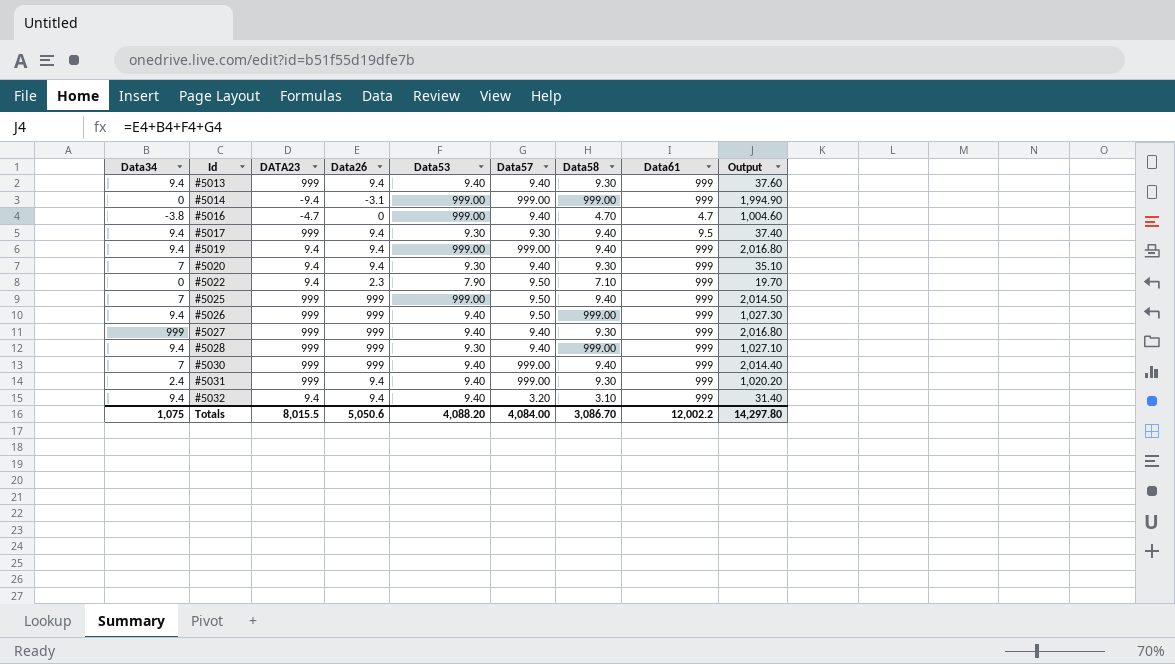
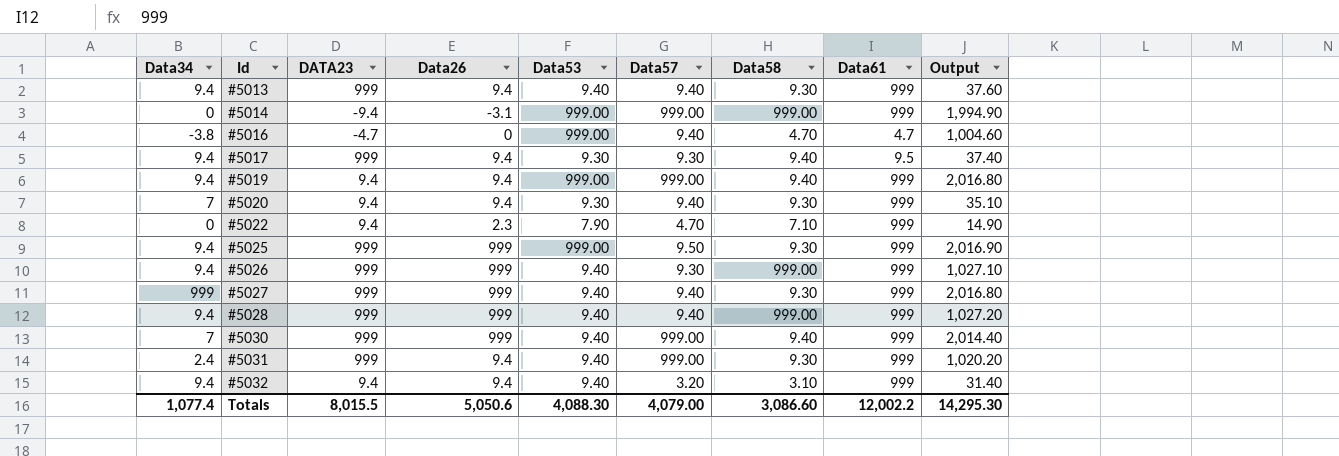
#5022 | Data57: 9.50 -> 4.70
#5022 | Output: 19.70 -> 14.90
#5025 | Data34: 7 -> 9.4
#5025 | Data58: 9.40 -> 9.30
#5025 | Output: 2,014.50 -> 2,016.90
#5026 | Data57: 9.50 -> 9.30
#5026 | Output: 1,027.30 -> 1,027.10
#5028 | Data53: 9.30 -> 9.40
#5028 | Output: 1,027.10 -> 1,027.20
Totals | Data34: 1,075 -> 1,077.4
Totals | Data53: 4,088.20 -> 4,088.30
Totals | Data57: 4,084.00 -> 4,079.00
Totals | Data58: 3,086.70 -> 3,086.60
Totals | Output: 14,297.80 -> 14,295.30

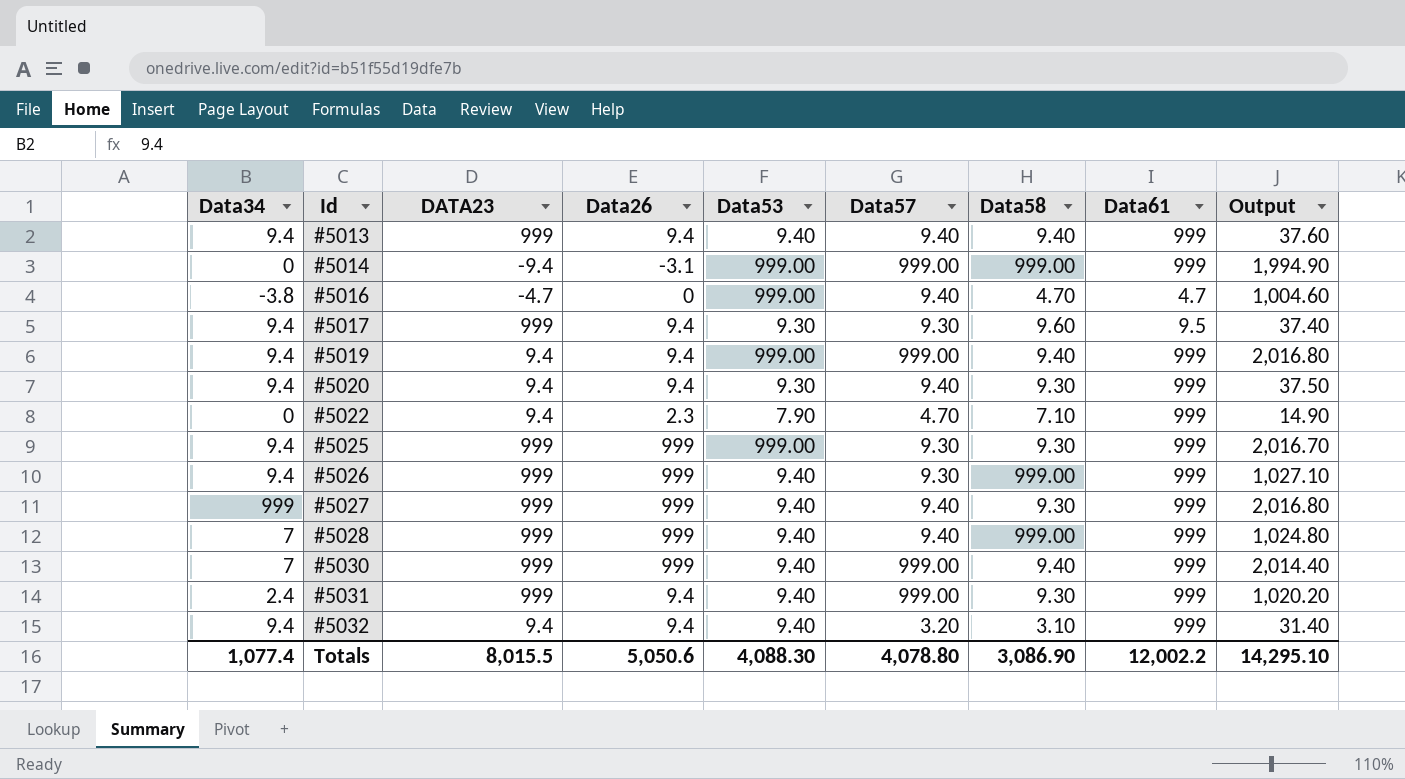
#5013 | Data58: 9.30 -> 9.40
#5017 | Data58: 9.40 -> 9.60
#5020 | Data34: 7 -> 9.4
#5020 | Output: 35.10 -> 37.50
#5025 | Data57: 9.50 -> 9.30
#5025 | Output: 2,016.90 -> 2,016.70
#5028 | Data34: 9.4 -> 7
#5028 | Output: 1,027.20 -> 1,024.80
Totals | Data57: 4,079.00 -> 4,078.80
Totals | Data58: 3,086.60 -> 3,086.90
Totals | Output: 14,295.30 -> 14,295.10

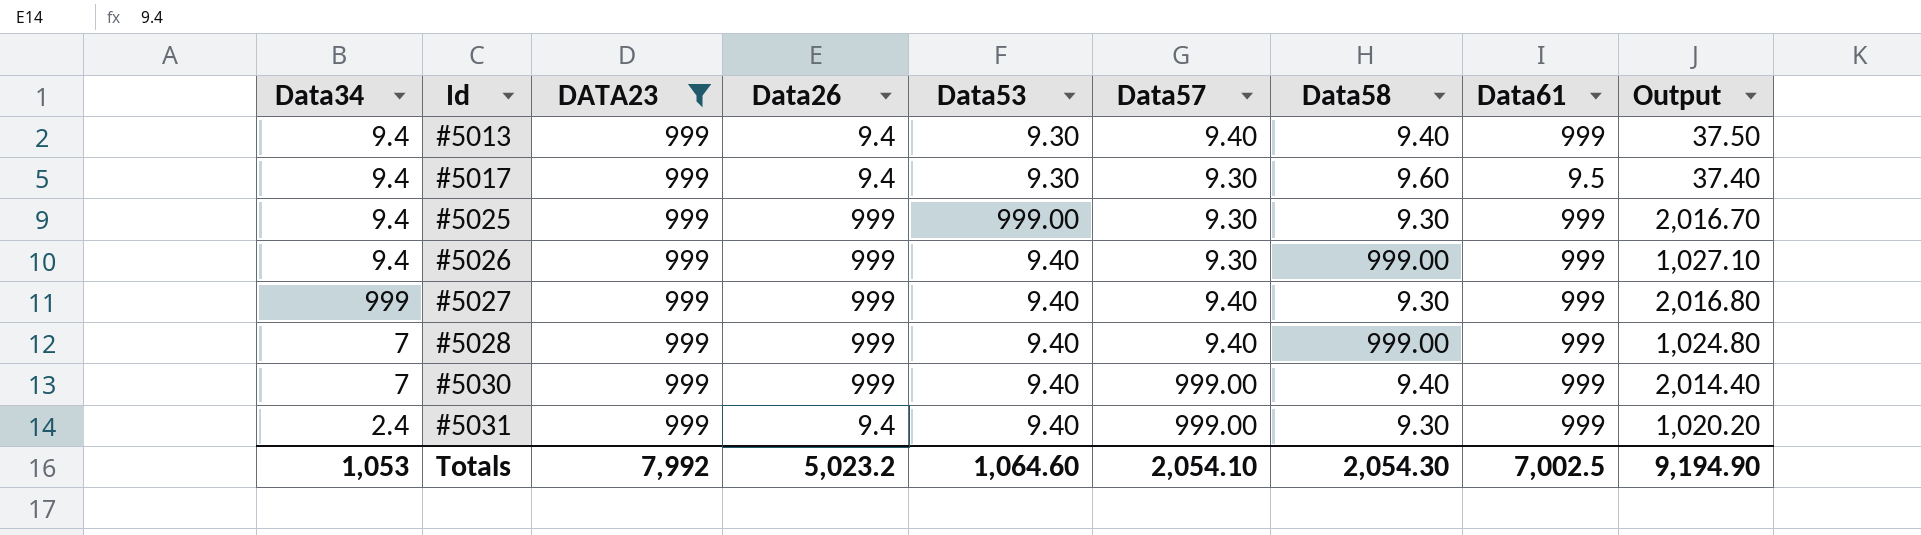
filter: none -> DATA23 = 999
#5013 | Data53: 9.40 -> 9.30
#5013 | Output: 37.60 -> 37.50
Totals | Data34: 1,077.4 -> 1,053
Totals | DATA23: 8,015.5 -> 7,992
Totals | Data26: 5,050.6 -> 5,023.2
Totals | Data53: 4,088.30 -> 1,064.60
Totals | Data57: 4,078.80 -> 2,054.10
Totals | Data58: 3,086.90 -> 2,054.30
Totals | Data61: 12,002.2 -> 7,002.5
Totals | Output: 14,295.10 -> 9,194.90

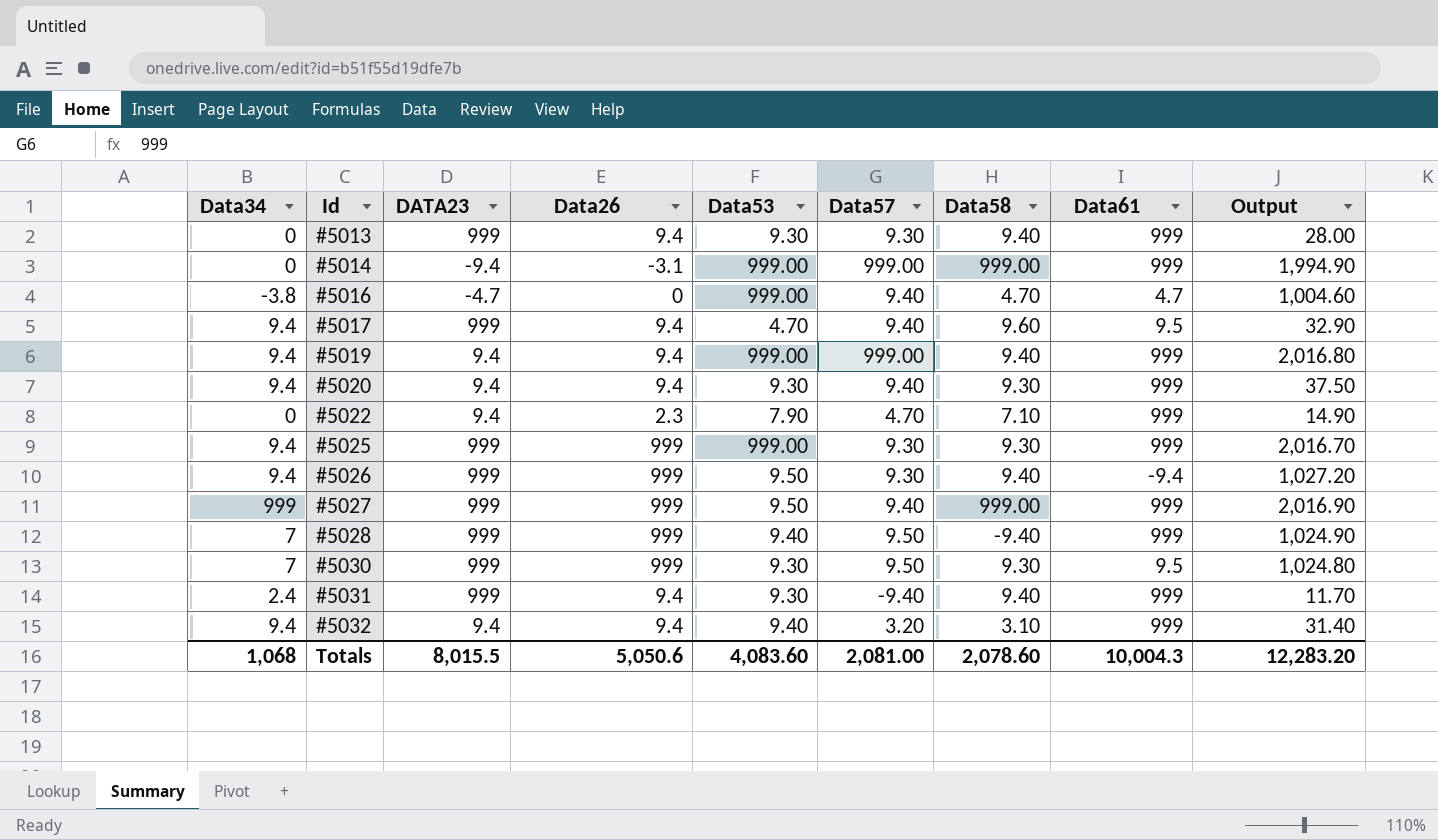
filter: DATA23 = 999 -> none
#5013 | Data34: 9.4 -> 0
#5013 | Data57: 9.40 -> 9.30
#5013 | Output: 37.50 -> 28.00
#5017 | Data53: 9.30 -> 4.70
#5017 | Data57: 9.30 -> 9.40
#5017 | Output: 37.40 -> 32.90
#5026 | Data53: 9.40 -> 9.50
#5026 | Data58: 999.00 -> 9.40
#5026 | Data61: 999 -> -9.4
#5026 | Output: 1,027.10 -> 1,027.20
#5027 | Data53: 9.40 -> 9.50
#5027 | Data58: 9.30 -> 999.00
#5027 | Output: 2,016.80 -> 2,016.90
#5028 | Data57: 9.40 -> 9.50
#5028 | Data58: 999.00 -> -9.40
#5028 | Output: 1,024.80 -> 1,024.90
#5030 | Data53: 9.40 -> 9.30
#5030 | Data57: 999.00 -> 9.50
#5030 | Data58: 9.40 -> 9.30
#5030 | Data61: 999 -> 9.5
#5030 | Output: 2,014.40 -> 1,024.80
#5031 | Data53: 9.40 -> 9.30
#5031 | Data57: 999.00 -> -9.40
#5031 | Data58: 9.30 -> 9.40
#5031 | Output: 1,020.20 -> 11.70
Totals | Data34: 1,053 -> 1,068
Totals | DATA23: 7,992 -> 8,015.5
Totals | Data26: 5,023.2 -> 5,050.6
Totals | Data53: 1,064.60 -> 4,083.60
Totals | Data57: 2,054.10 -> 2,081.00
Totals | Data58: 2,054.30 -> 2,078.60
Totals | Data61: 7,002.5 -> 10,004.3
Totals | Output: 9,194.90 -> 12,283.20

